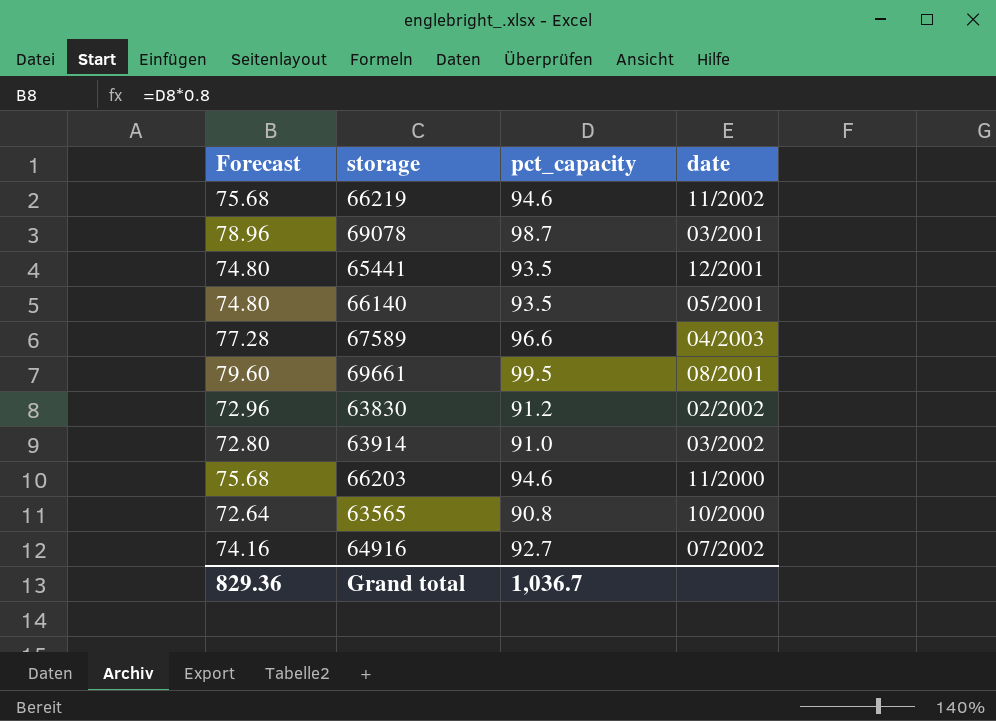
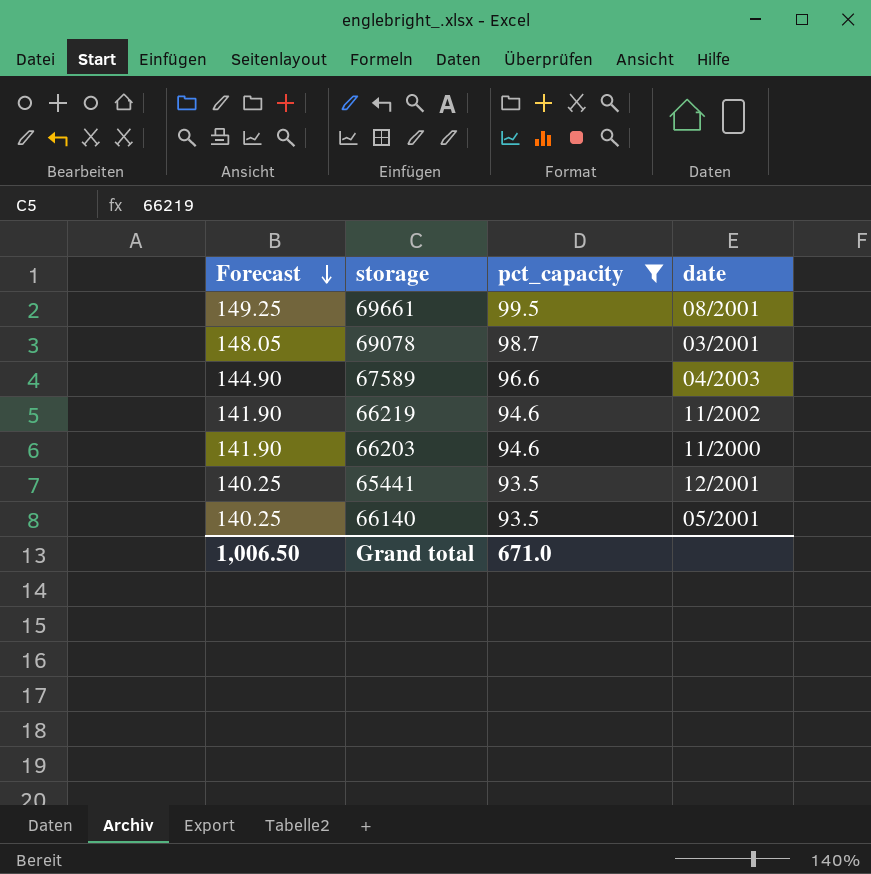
filter: none -> pct_capacity >= 93.5
row order: none -> Forecast descending
column Forecast | formula: [pct_capacity] * 0.8 -> [pct_capacity] * 1.5
Grand total | Forecast: 829.36 -> 1,006.50
Grand total | pct_capacity: 1,036.7 -> 671.0

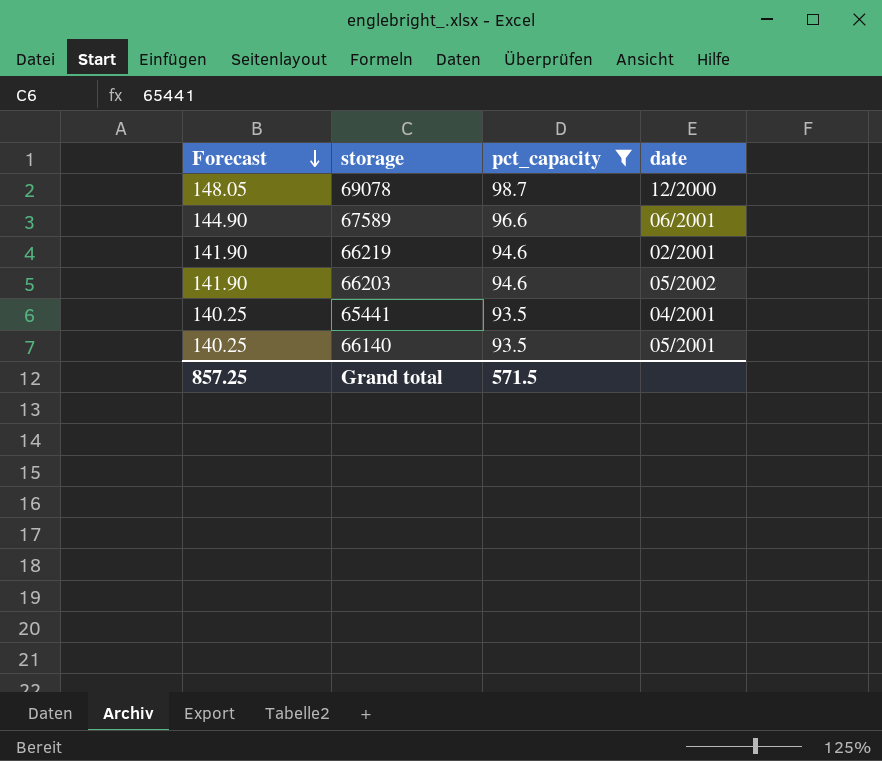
row 69661: 149.25 | 99.5 | 08/2001 -> none
69078 | date: 03/2001 -> 12/2000
67589 | date: 04/2003 -> 06/2001
66219 | date: 11/2002 -> 02/2001
66203 | date: 11/2000 -> 05/2002
65441 | date: 12/2001 -> 04/2001
Grand total | Forecast: 1,006.50 -> 857.25
Grand total | pct_capacity: 671.0 -> 571.5

